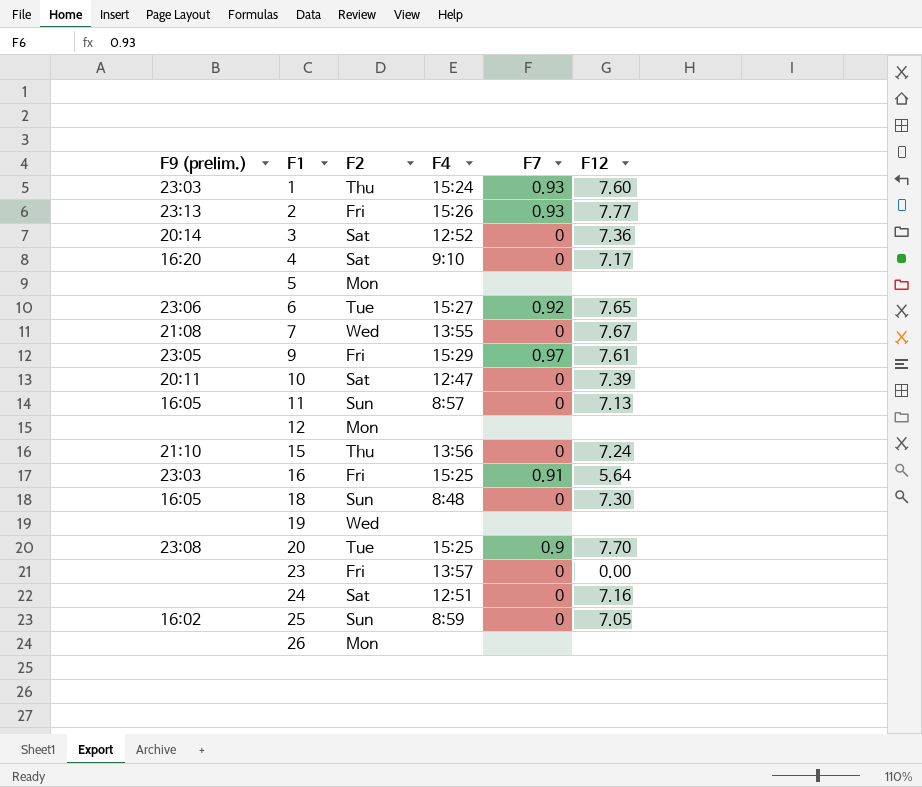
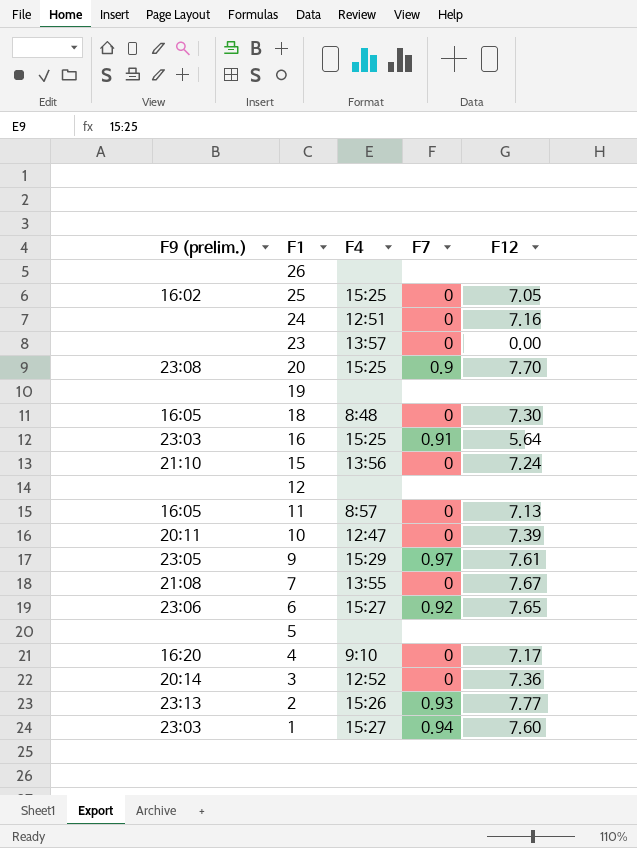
row order: F1 ascending -> F1 descending
column F2 | position: 3 -> none
25 | F4: 8:59 -> 15:25
1 | F4: 15:24 -> 15:27
1 | F7: 0.93 -> 0.94

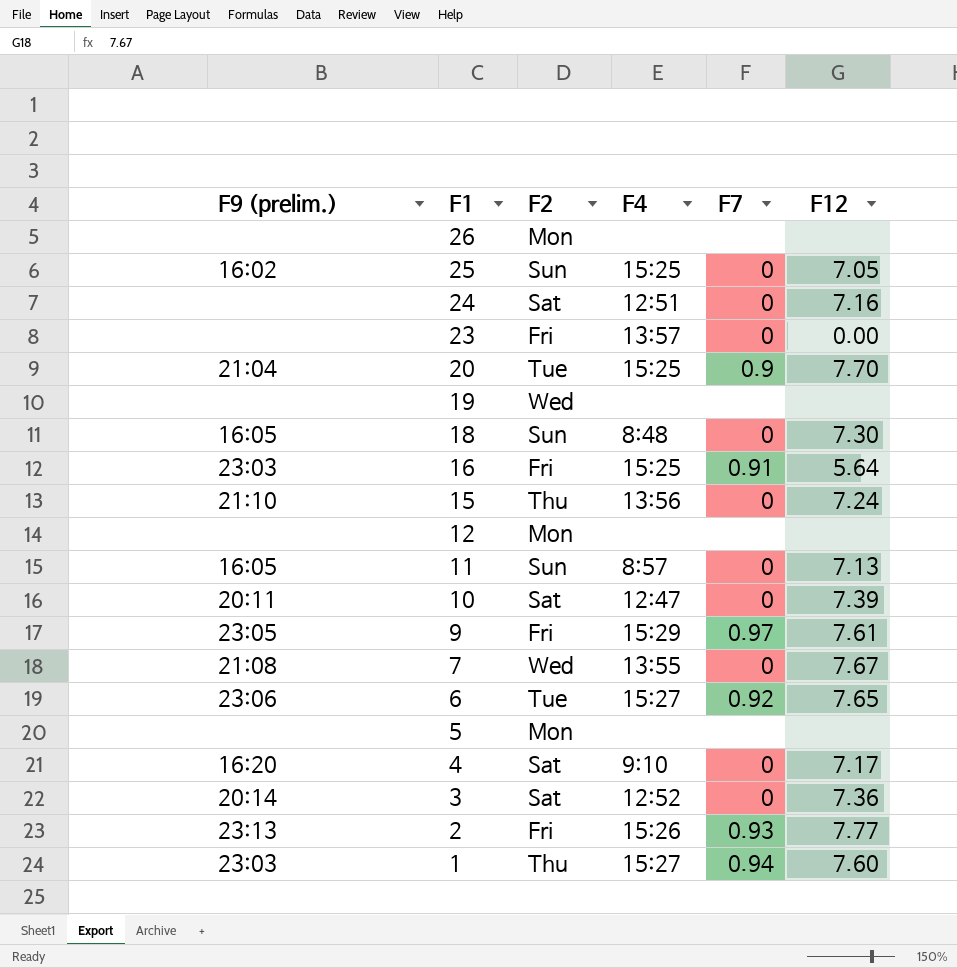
column F2 | position: none -> 3
20 | F9 (prelim.): 23:08 -> 21:04

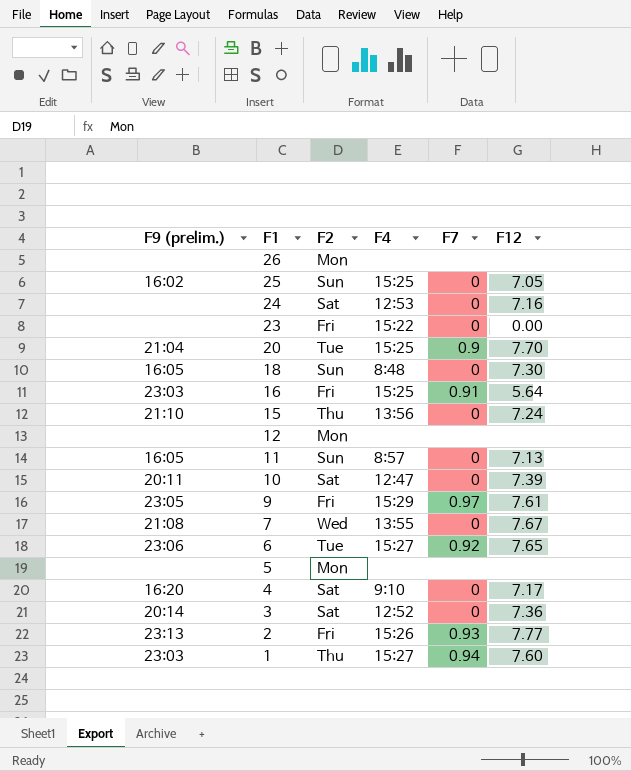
row 19: none | Wed | none | none | none -> none
24 | F4: 12:51 -> 12:53
23 | F4: 13:57 -> 15:22

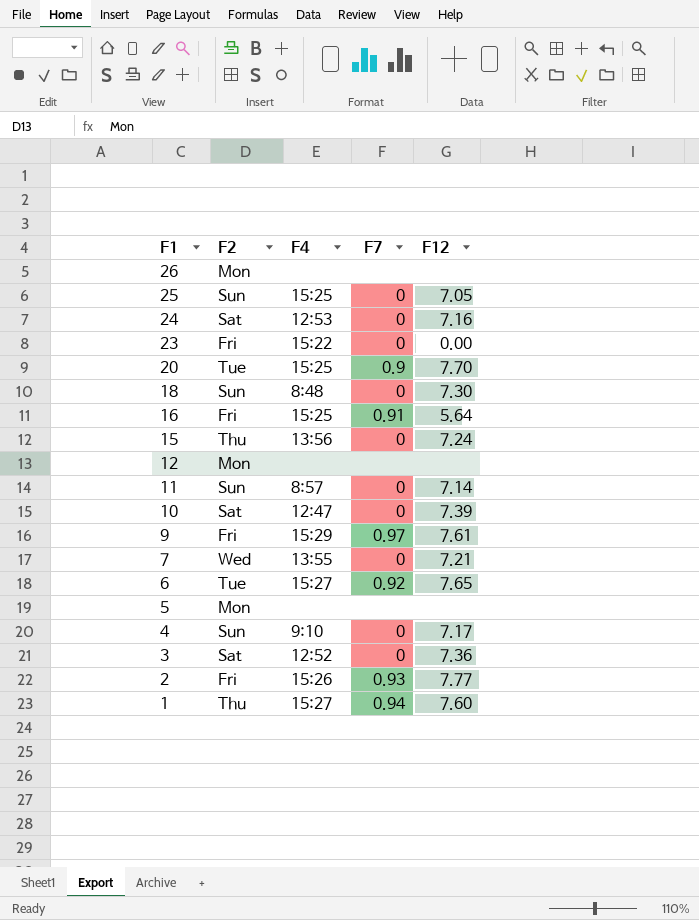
column F9 (prelim.) | position: 1 -> none
11 | F12: 7.13 -> 7.14
7 | F12: 7.67 -> 7.21
4 | F2: Sat -> Sun

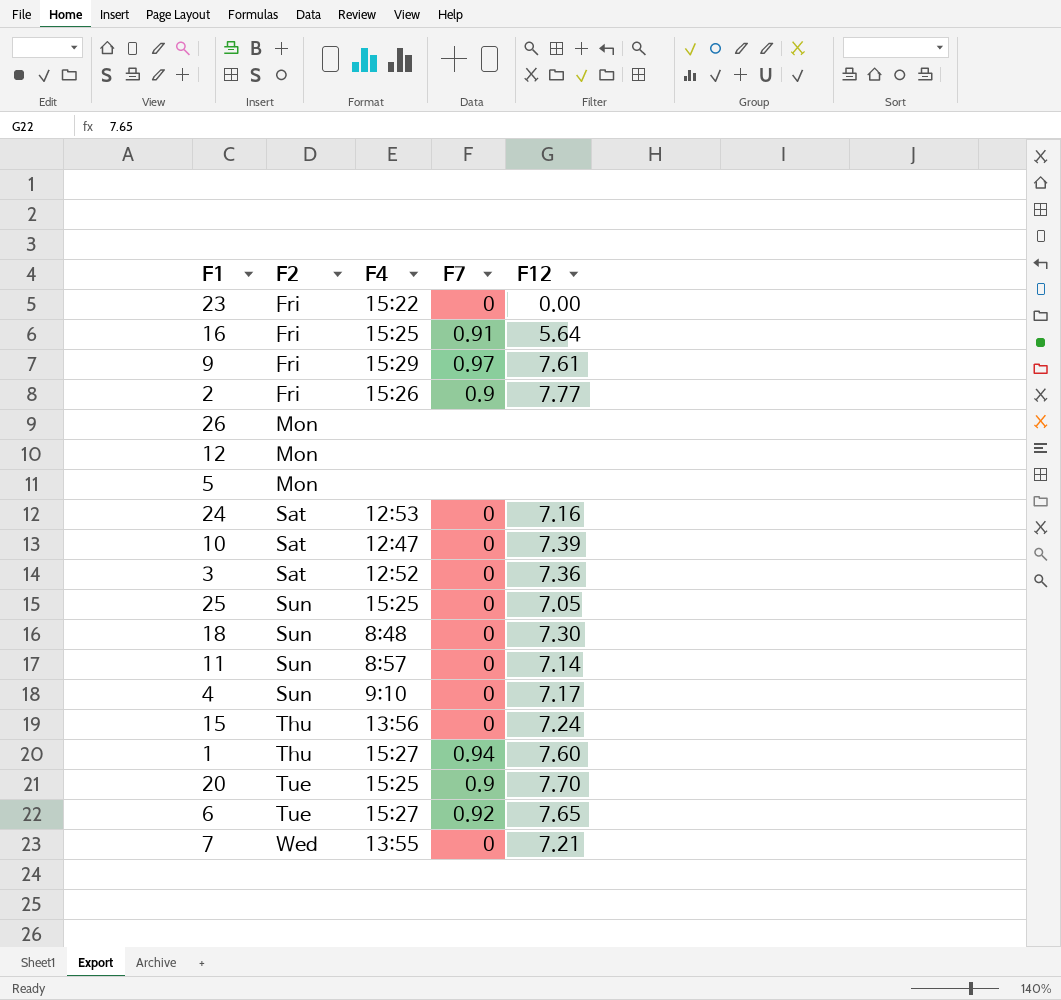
row order: F1 descending -> F2 ascending
2 | F7: 0.93 -> 0.9

